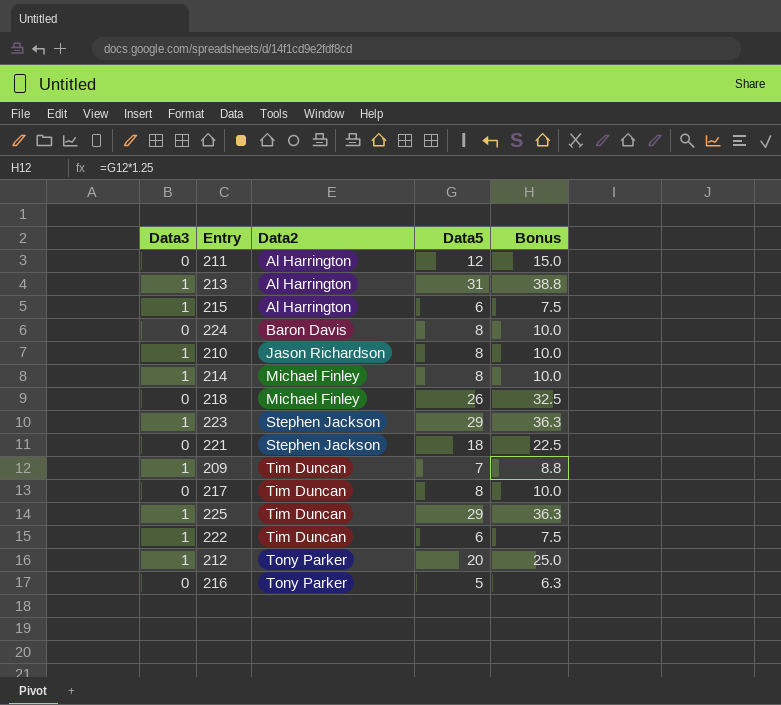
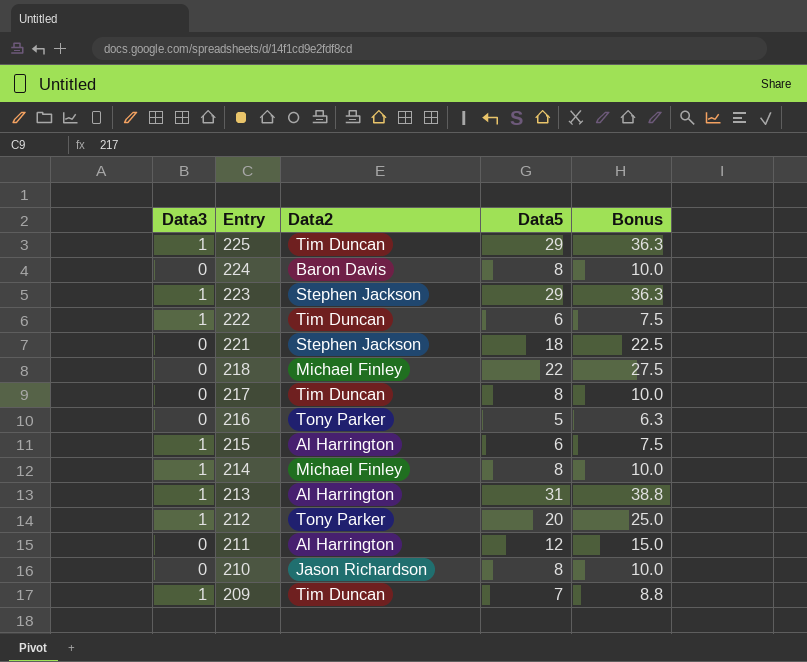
row order: Data2 ascending -> Entry descending
218 | Data5: 26 -> 22
218 | Bonus: 32.5 -> 27.5
210 | Data3: 1 -> 0

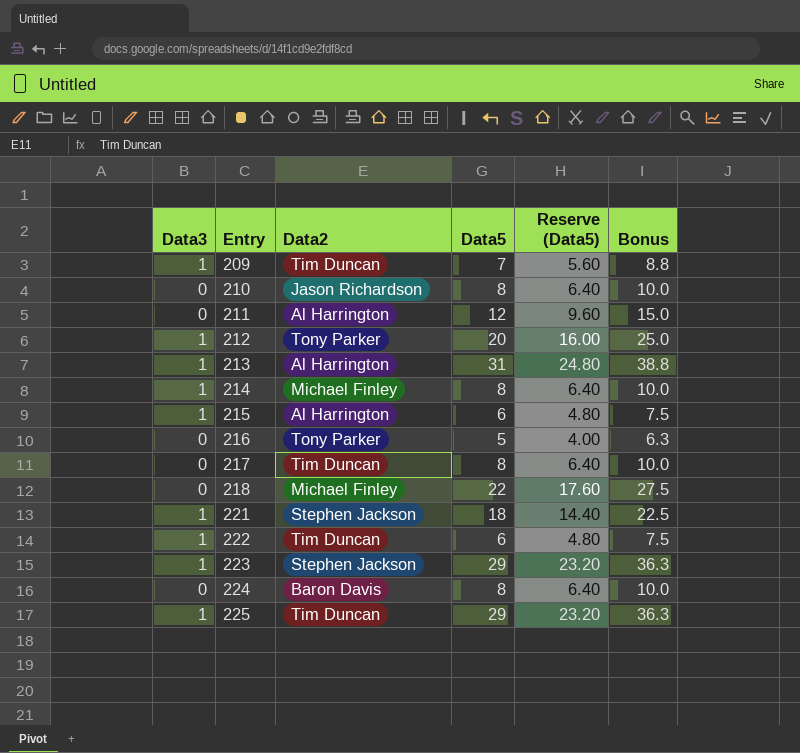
row order: Entry descending -> Entry ascending
column Reserve (Data5) | formula: none -> [Data5] * 0.8
221 | Data3: 0 -> 1

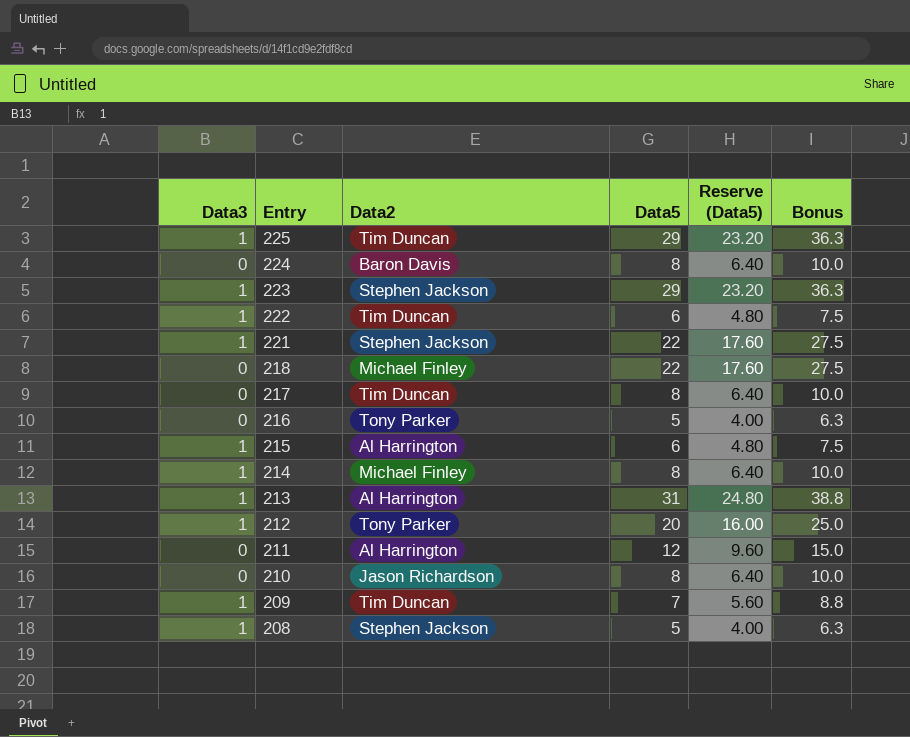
row order: Entry ascending -> Entry descending
221 | Data5: 18 -> 22
221 | Reserve (Data5): 14.40 -> 17.60
221 | Bonus: 22.5 -> 27.5
row 208: none -> 1 | Stephen Jackson | 5 | 4.00 | 6.3

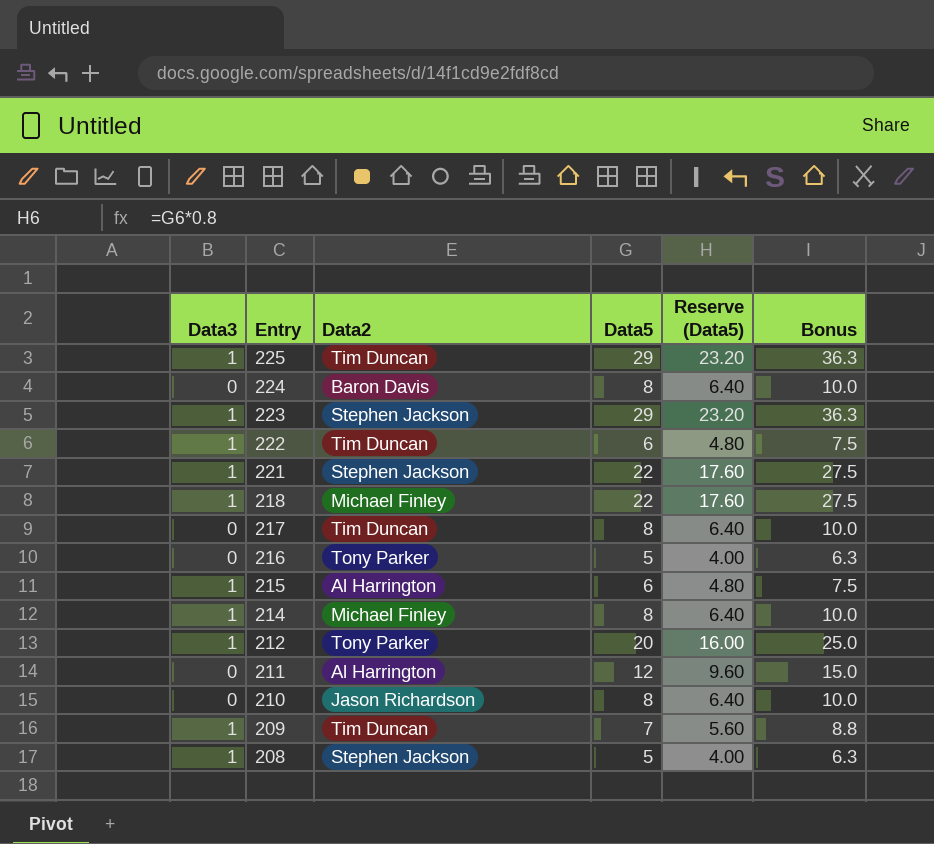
row 213: 1 | Al Harrington | 31 | 24.80 | 38.8 -> none
218 | Data3: 0 -> 1

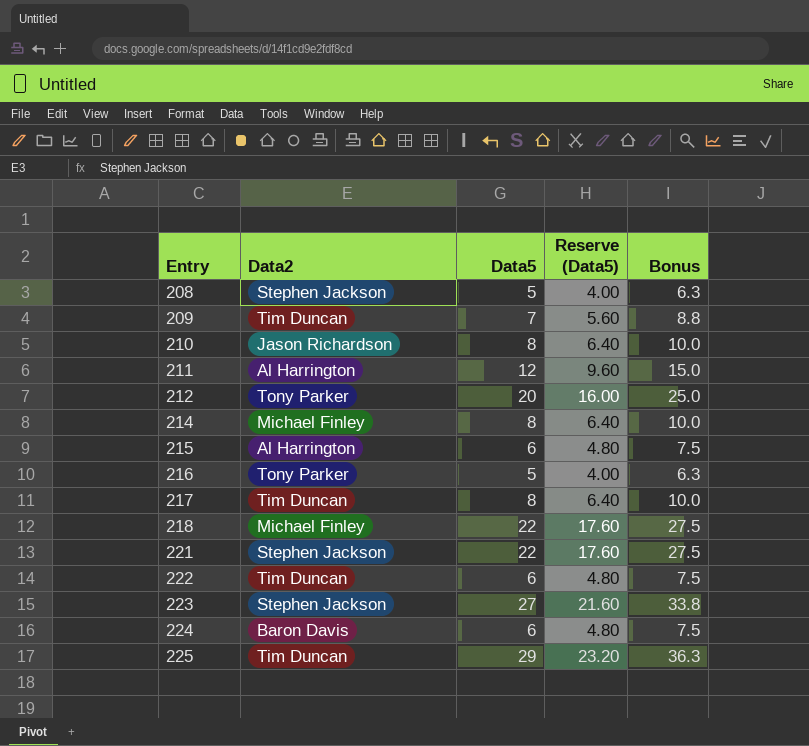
row order: Entry descending -> Entry ascending
column Data3 | position: 1 -> none
223 | Data5: 29 -> 27
223 | Reserve (Data5): 23.20 -> 21.60
223 | Bonus: 36.3 -> 33.8
224 | Data5: 8 -> 6
224 | Reserve (Data5): 6.40 -> 4.80
224 | Bonus: 10.0 -> 7.5

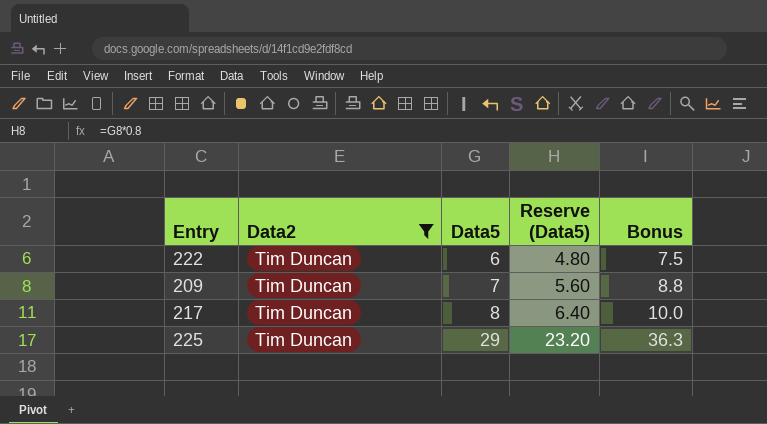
filter: none -> Data2 = Tim Duncan
row order: Entry ascending -> Data5 ascending

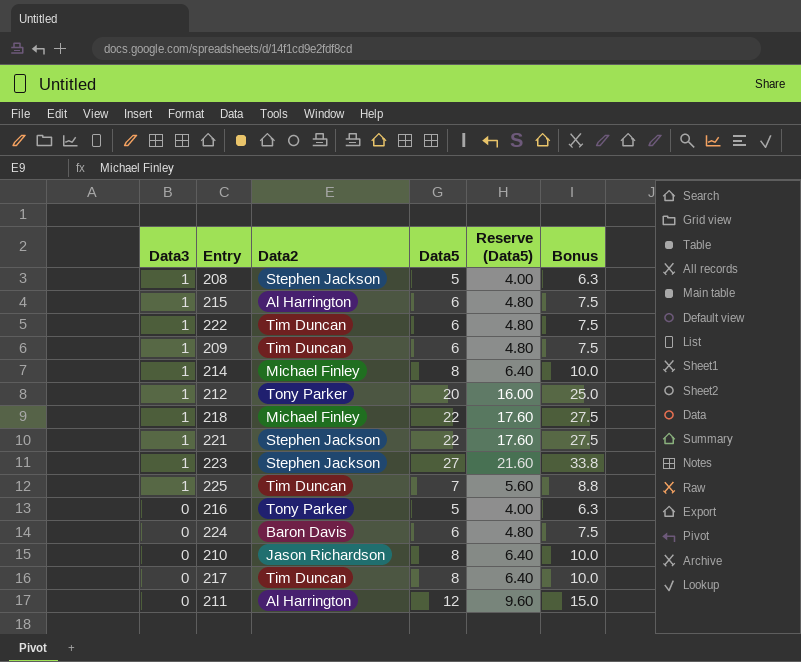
filter: Data2 = Tim Duncan -> none
row order: Data5 ascending -> Data3 descending
column Data3 | position: none -> 1
209 | Data5: 7 -> 6
209 | Reserve (Data5): 5.60 -> 4.80
209 | Bonus: 8.8 -> 7.5
225 | Data5: 29 -> 7
225 | Reserve (Data5): 23.20 -> 5.60
225 | Bonus: 36.3 -> 8.8

